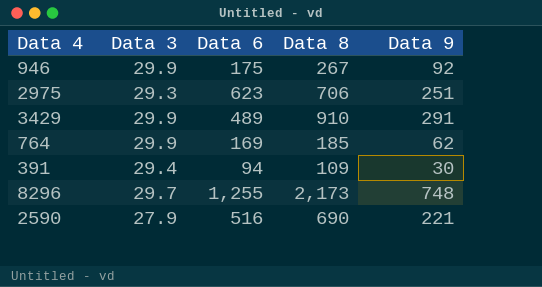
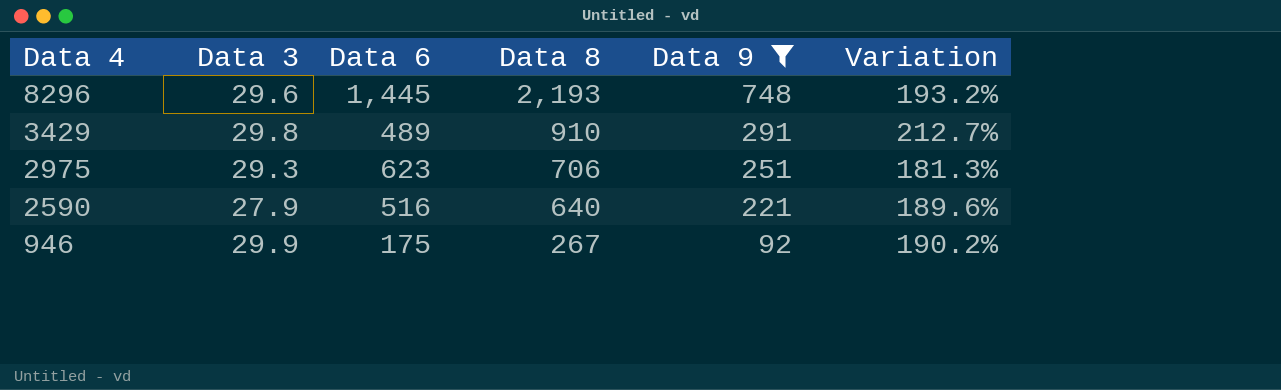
filter: none -> Data 9 >= 92
row order: none -> Data 4 descending
column Variation | formula: none -> ([Data 8] - [Data 9]) / [Data 9]
8296 | Data 3: 29.7 -> 29.6
8296 | Data 6: 1,255 -> 1,445
8296 | Data 8: 2,173 -> 2,193
3429 | Data 3: 29.9 -> 29.8
2590 | Data 8: 690 -> 640

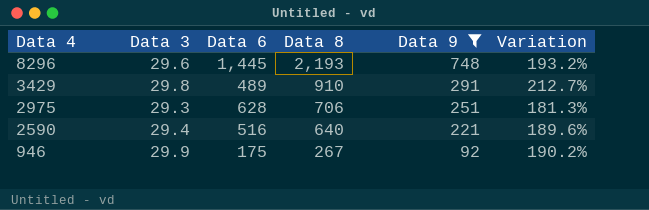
2975 | Data 6: 623 -> 628
2590 | Data 3: 27.9 -> 29.4

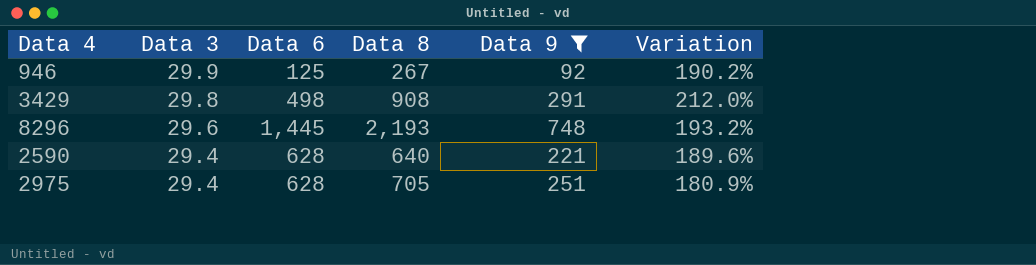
row order: Data 4 descending -> Data 3 descending
946 | Data 6: 175 -> 125
3429 | Data 6: 489 -> 498
3429 | Data 8: 910 -> 908
3429 | Variation: 212.7% -> 212.0%
2590 | Data 6: 516 -> 628
2975 | Data 3: 29.3 -> 29.4
2975 | Data 8: 706 -> 705
2975 | Variation: 181.3% -> 180.9%

